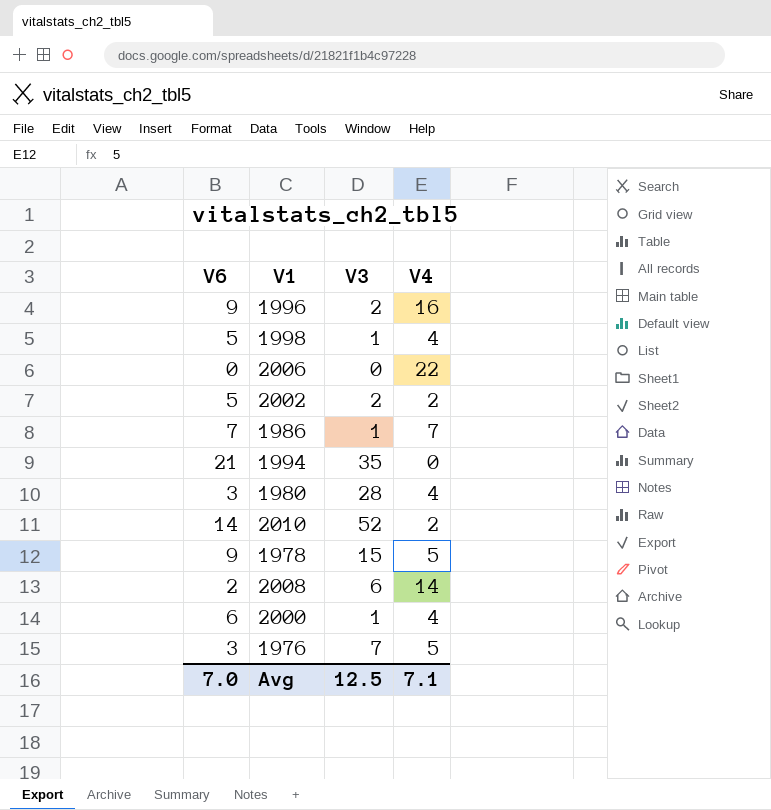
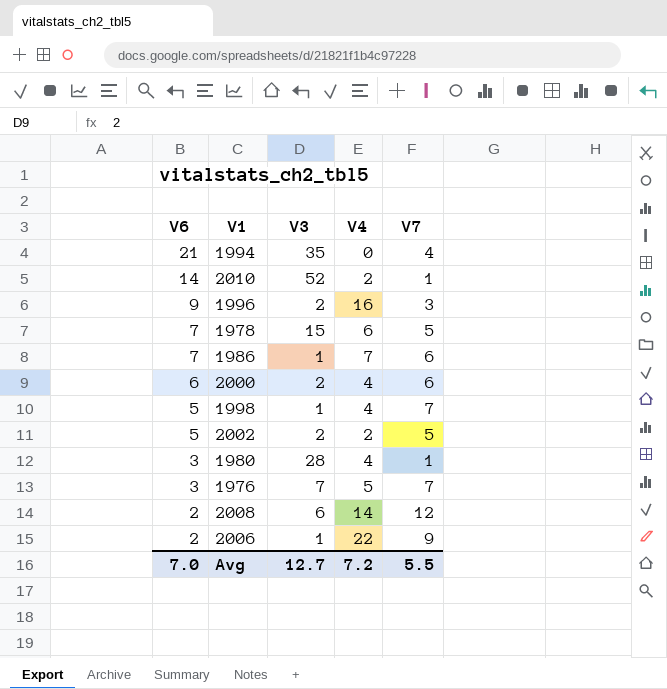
row order: none -> V6 descending
column V7 | position: none -> 5
1978 | V6: 9 -> 7
1978 | V4: 5 -> 6
2000 | V3: 1 -> 2
2006 | V6: 0 -> 2
2006 | V3: 0 -> 1
Avg | V3: 12.5 -> 12.7
Avg | V4: 7.1 -> 7.2

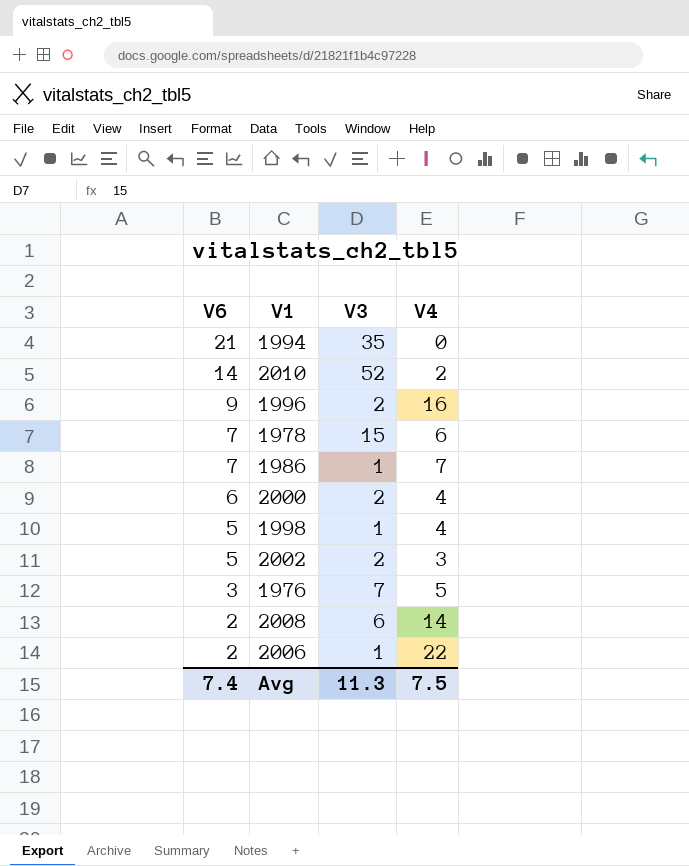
column V7 | position: 5 -> none
row 1980: 3 | 28 | 4 | 1 -> none
2002 | V4: 2 -> 3
Avg | V6: 7.0 -> 7.4
Avg | V3: 12.7 -> 11.3
Avg | V4: 7.2 -> 7.5

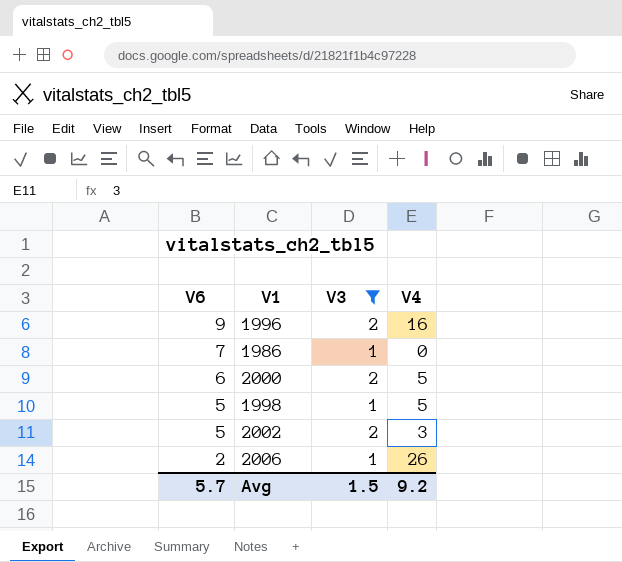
filter: none -> V3 <= 2
1986 | V4: 7 -> 0
2000 | V4: 4 -> 5
1998 | V4: 4 -> 5
2006 | V4: 22 -> 26
Avg | V6: 7.4 -> 5.7
Avg | V3: 11.3 -> 1.5
Avg | V4: 7.5 -> 9.2

